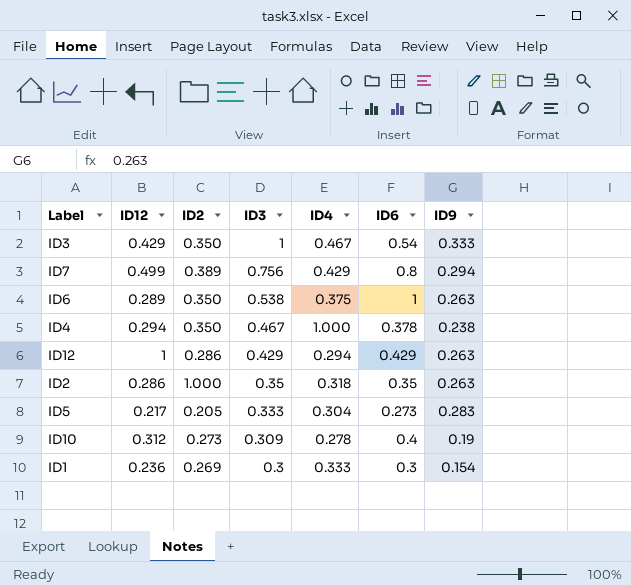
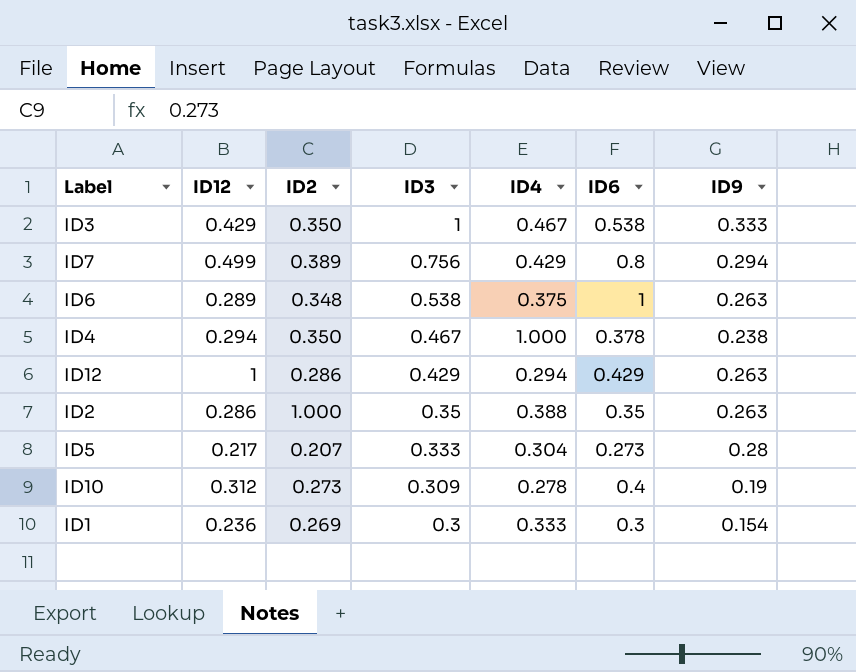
ID3 | ID6: 0.54 -> 0.538
ID6 | ID2: 0.350 -> 0.348
ID2 | ID4: 0.318 -> 0.388
ID5 | ID2: 0.205 -> 0.207
ID5 | ID9: 0.283 -> 0.28

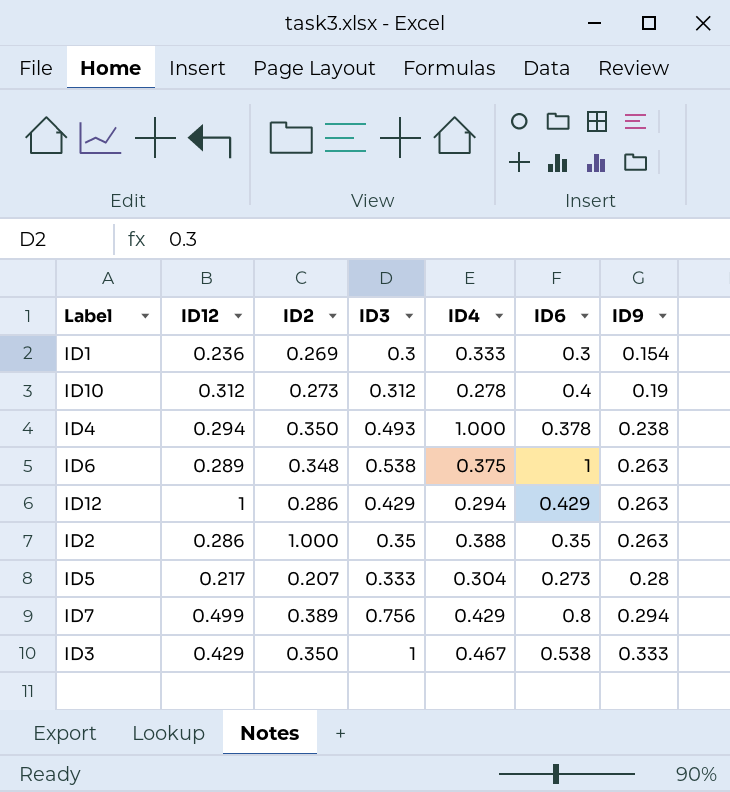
row order: ID3 descending -> ID9 ascending
ID10 | ID3: 0.309 -> 0.312
ID4 | ID3: 0.467 -> 0.493

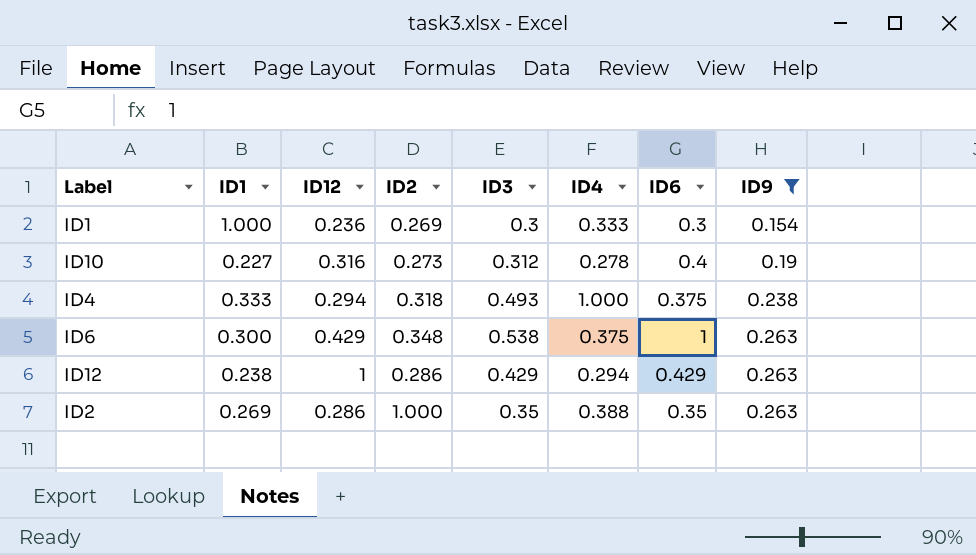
filter: none -> ID9 <= 0.263
column ID1 | position: none -> 2
ID10 | ID12: 0.312 -> 0.316
ID4 | ID2: 0.350 -> 0.318
ID4 | ID6: 0.378 -> 0.375
ID6 | ID12: 0.289 -> 0.429

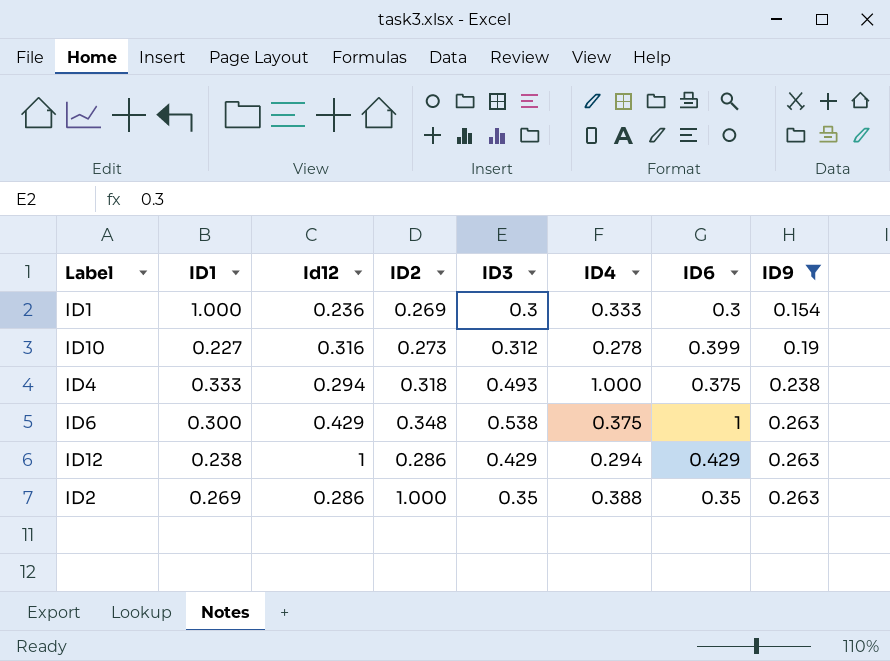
column name: ID12 -> Id12
ID10 | ID6: 0.4 -> 0.399

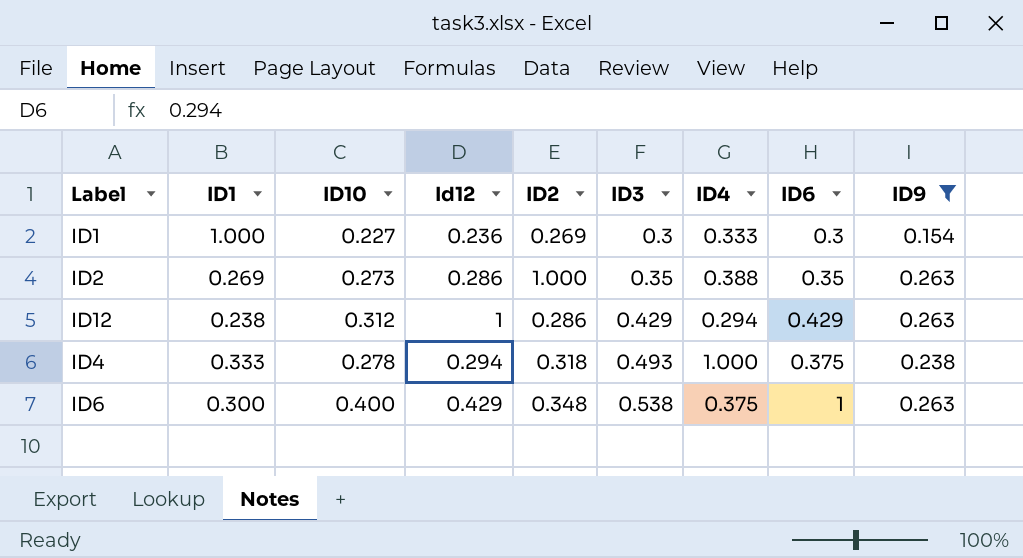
row order: ID9 ascending -> ID3 ascending
column ID10 | position: none -> 3
row ID10: 0.227 | 0.316 | 0.273 | 0.312 | 0.278 | 0.399 | 0.19 -> none

